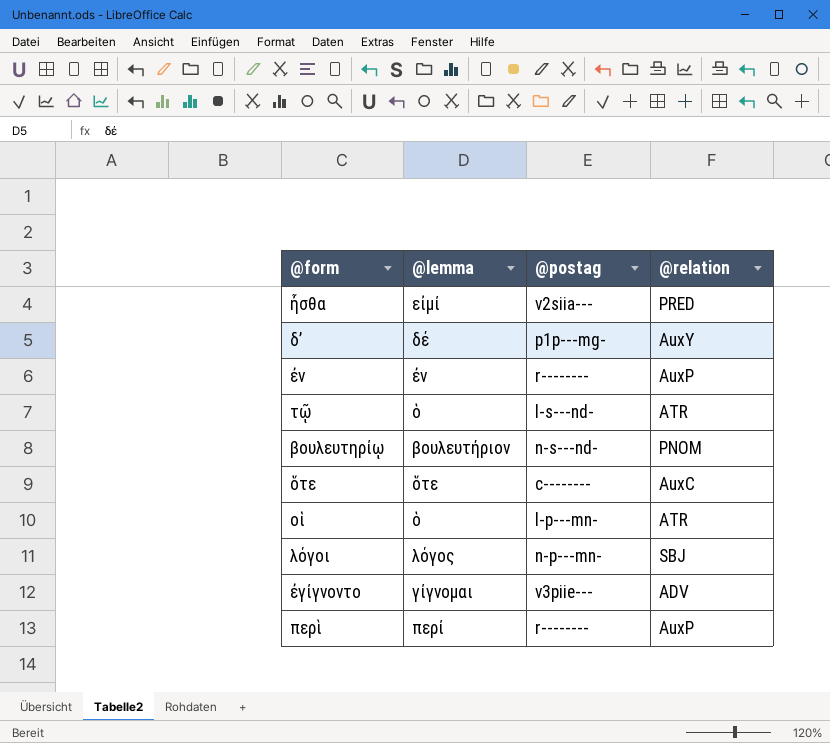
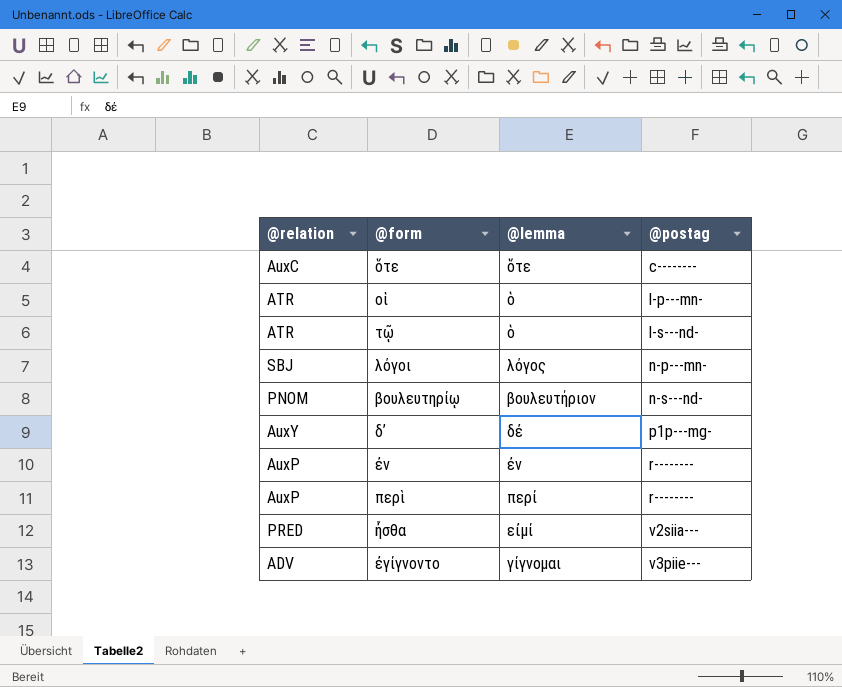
row order: none -> @postag ascending
column @relation | position: 4 -> 1

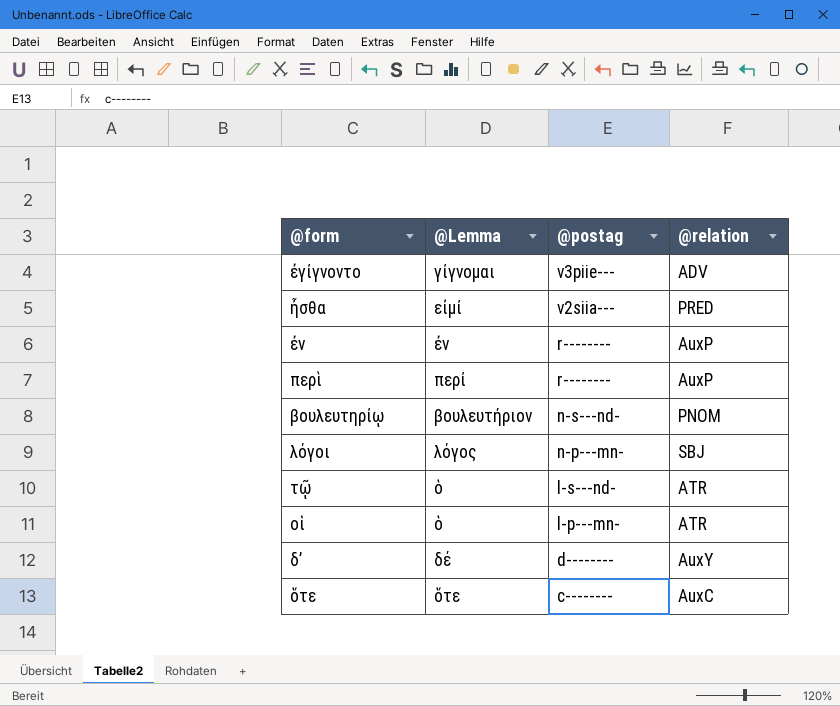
row order: @postag ascending -> @postag descending
column name: @lemma -> @Lemma
column @relation | position: 1 -> 4
δʼ | @postag: p1p---mg- -> d--------

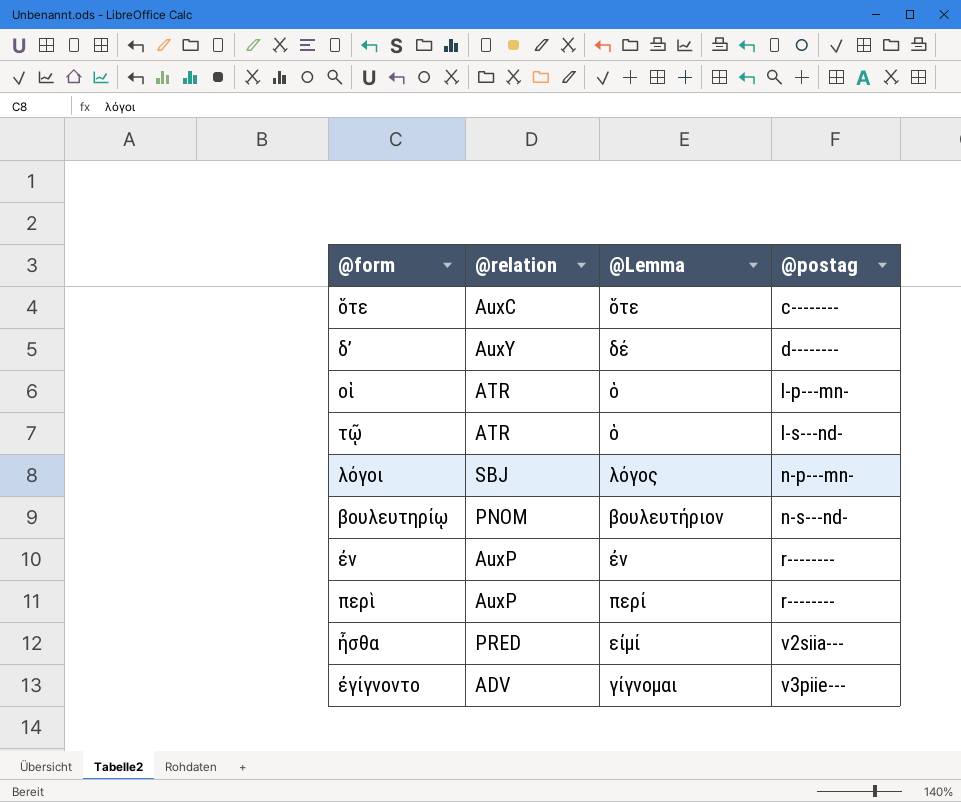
row order: @postag descending -> @postag ascending
column @relation | position: 4 -> 2

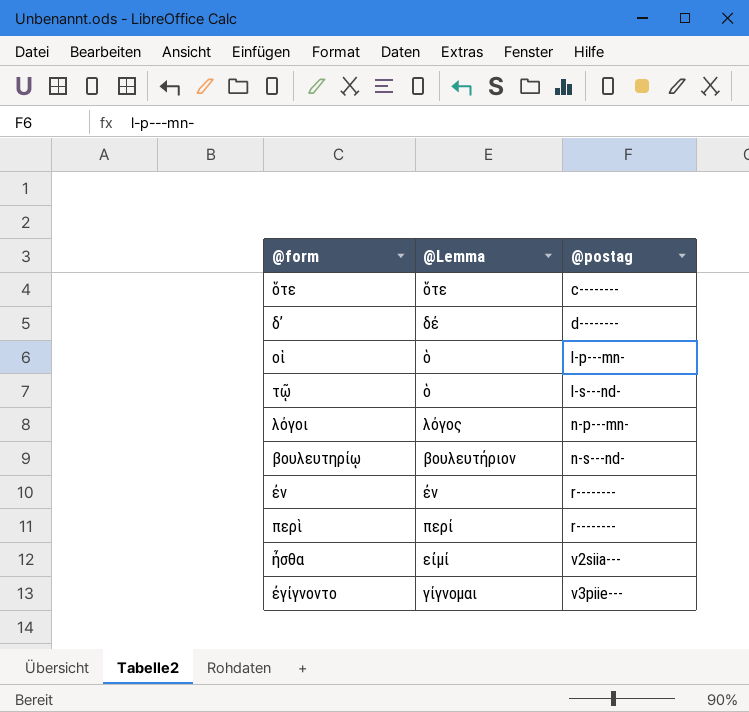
column @relation | position: 2 -> none

